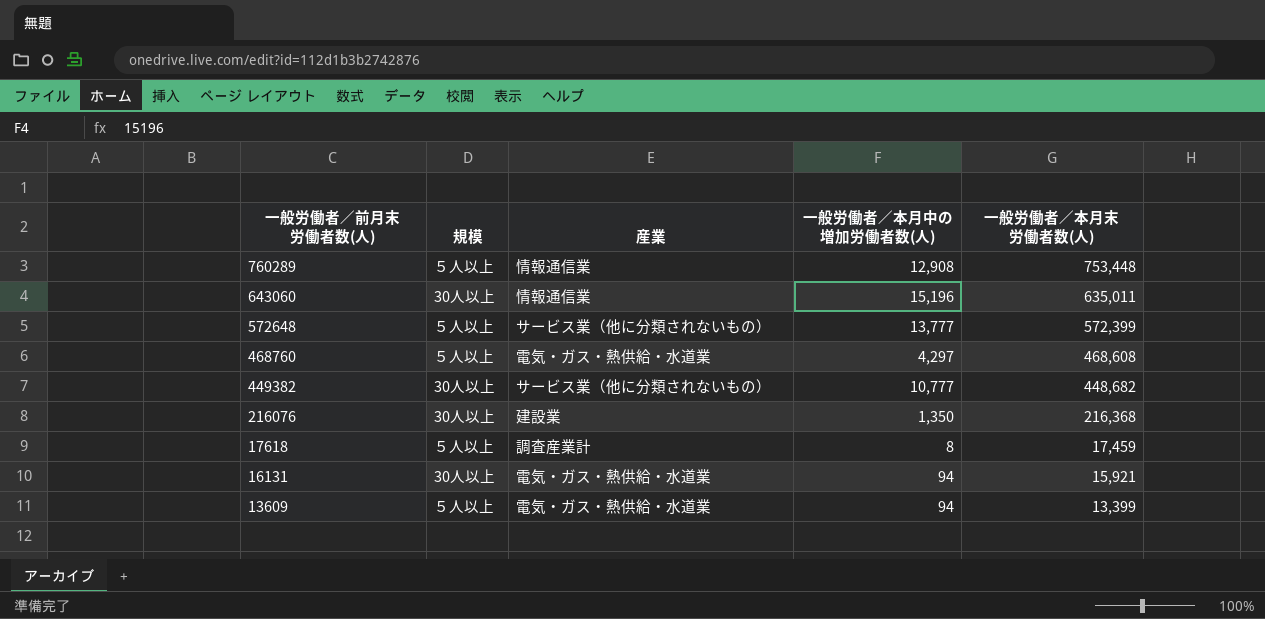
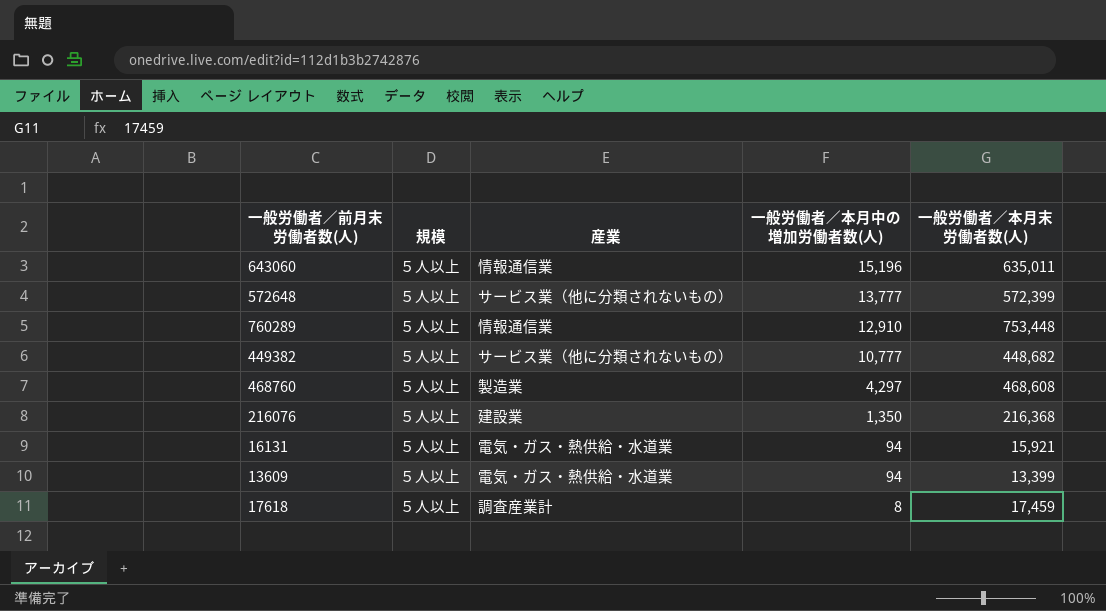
row order: 一般労働者／前月末労働者数(人) descending -> 一般労働者／本月中の増加労働者数(人) descending
643060 | 規模: 30人以上 -> ５人以上
760289 | 一般労働者／本月中の増加労働者数(人): 12,908 -> 12,910
449382 | 規模: 30人以上 -> ５人以上
468760 | 産業: 電気・ガス・熱供給・水道業 -> 製造業
216076 | 規模: 30人以上 -> ５人以上
16131 | 規模: 30人以上 -> ５人以上

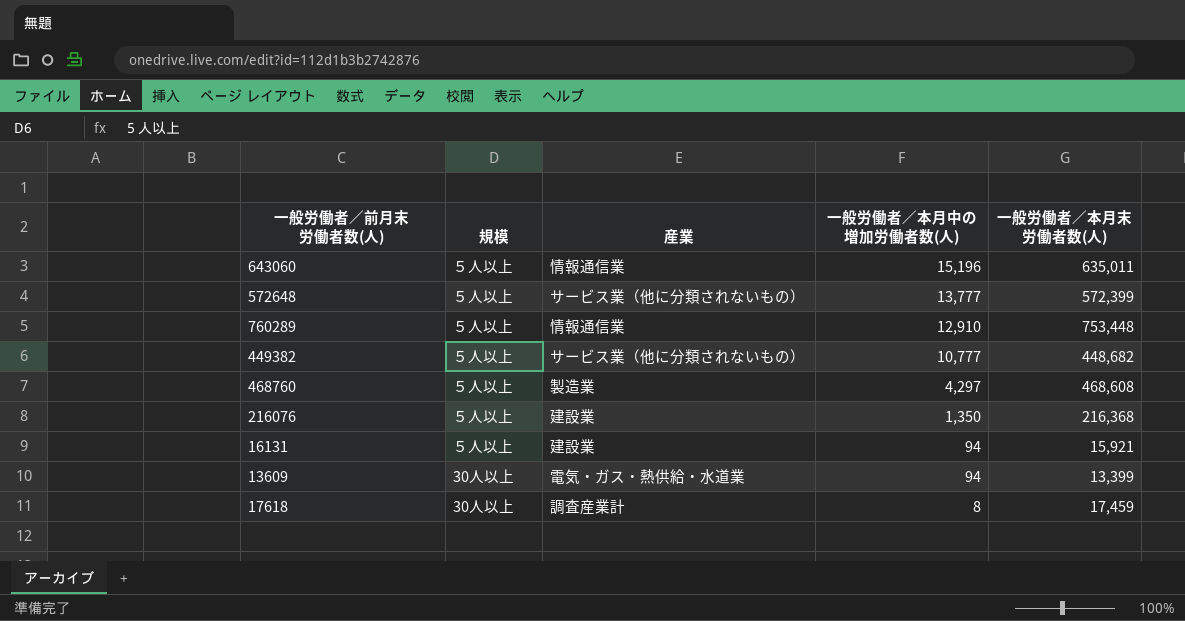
16131 | 産業: 電気・ガス・熱供給・水道業 -> 建設業
13609 | 規模: ５人以上 -> 30人以上
17618 | 規模: ５人以上 -> 30人以上

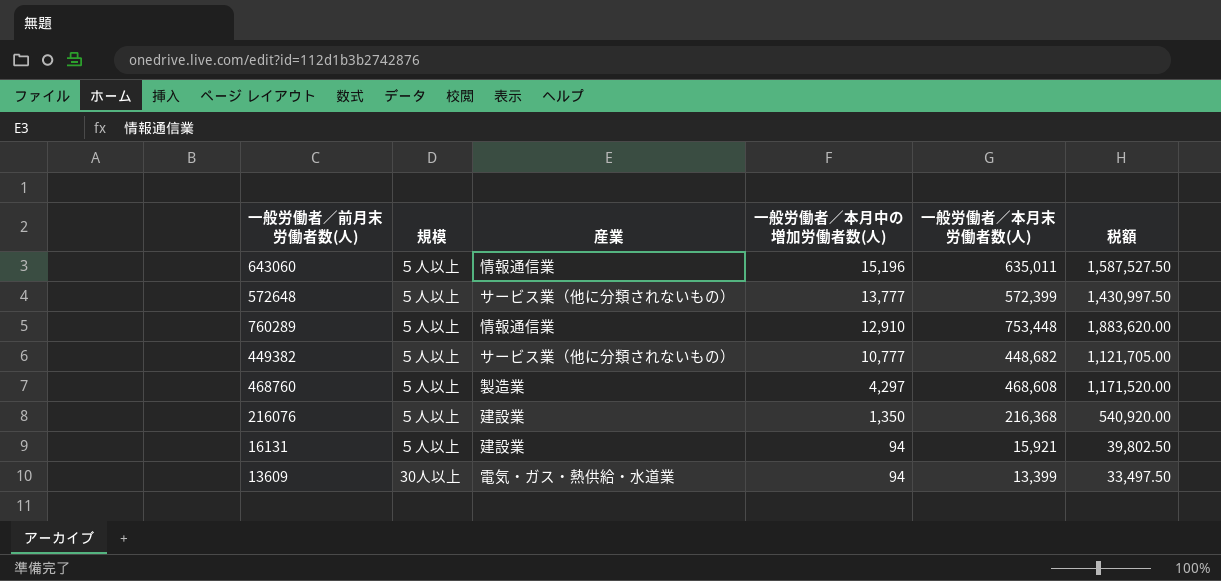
column 税額 | formula: none -> [一般労働者／本月末労働者数(人)] * 2.5
row 17618: 30人以上 | 調査産業計 | 8 | 17,459 -> none

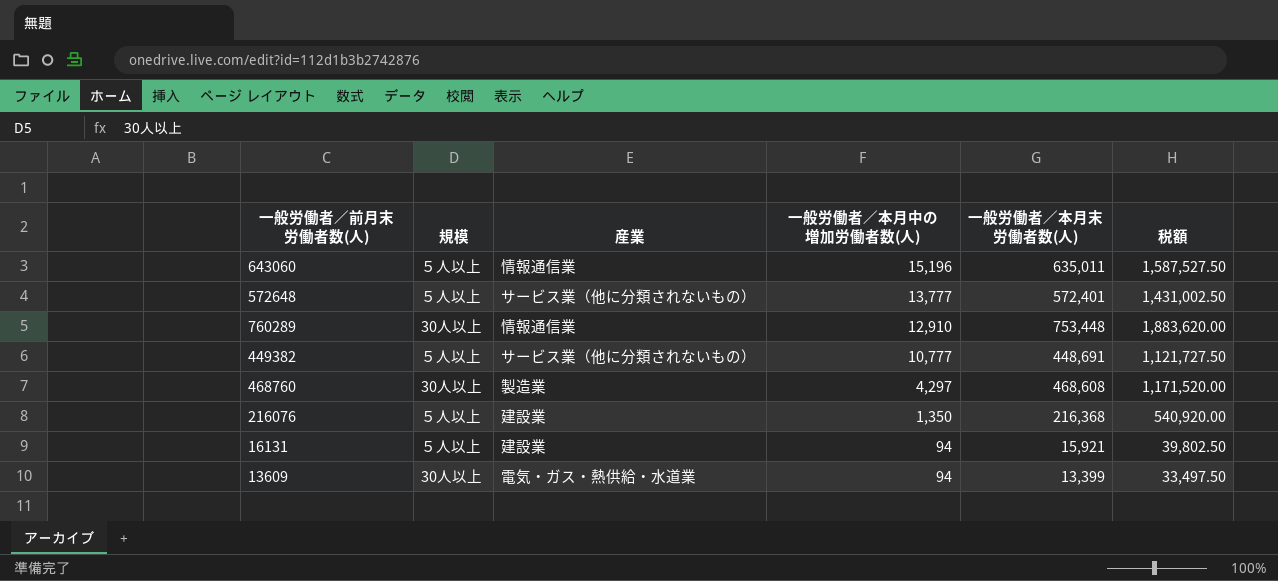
572648 | 一般労働者／本月末労働者数(人): 572,399 -> 572,401
572648 | 税額: 1,430,997.50 -> 1,431,002.50
760289 | 規模: ５人以上 -> 30人以上
449382 | 一般労働者／本月末労働者数(人): 448,682 -> 448,691
449382 | 税額: 1,121,705.00 -> 1,121,727.50
468760 | 規模: ５人以上 -> 30人以上

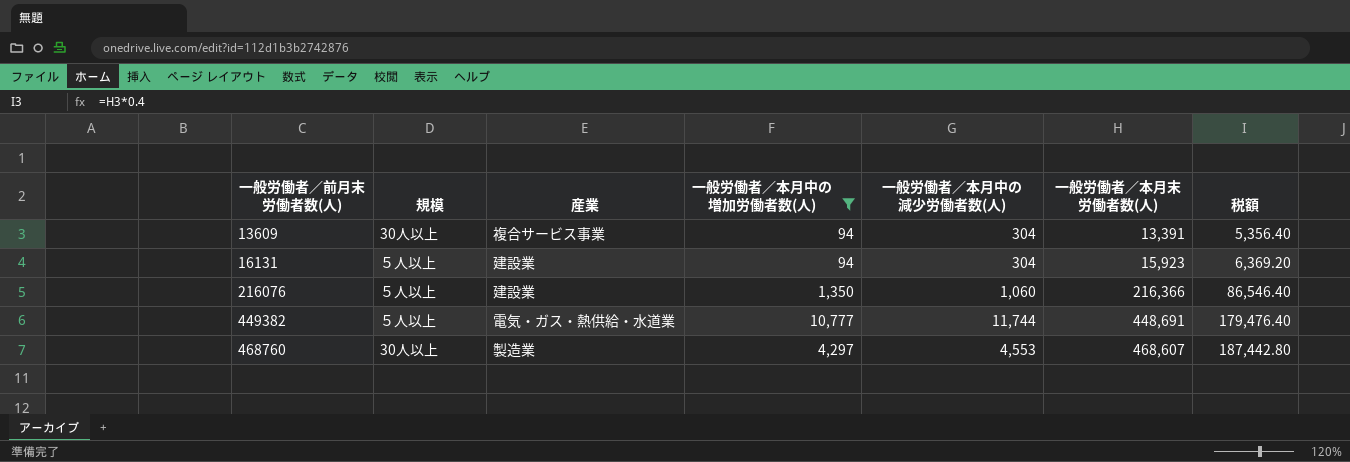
filter: none -> 一般労働者／本月中の増加労働者数(人) <= 10,777
row order: 一般労働者／本月中の増加労働者数(人) descending -> 一般労働者／前月末労働者数(人) ascending
column 一般労働者／本月中の減少労働者数(人) | position: none -> 5
column 税額 | formula: [一般労働者／本月末労働者数(人)] * 2.5 -> [一般労働者／本月末労働者数(人)] * 0.4
13609 | 産業: 電気・ガス・熱供給・水道業 -> 複合サービス事業
13609 | 一般労働者／本月末労働者数(人): 13,399 -> 13,391
16131 | 一般労働者／本月末労働者数(人): 15,921 -> 15,923
216076 | 一般労働者／本月末労働者数(人): 216,368 -> 216,366
449382 | 産業: サービス業（他に分類されないもの） -> 電気・ガス・熱供給・水道業
468760 | 一般労働者／本月末労働者数(人): 468,608 -> 468,607

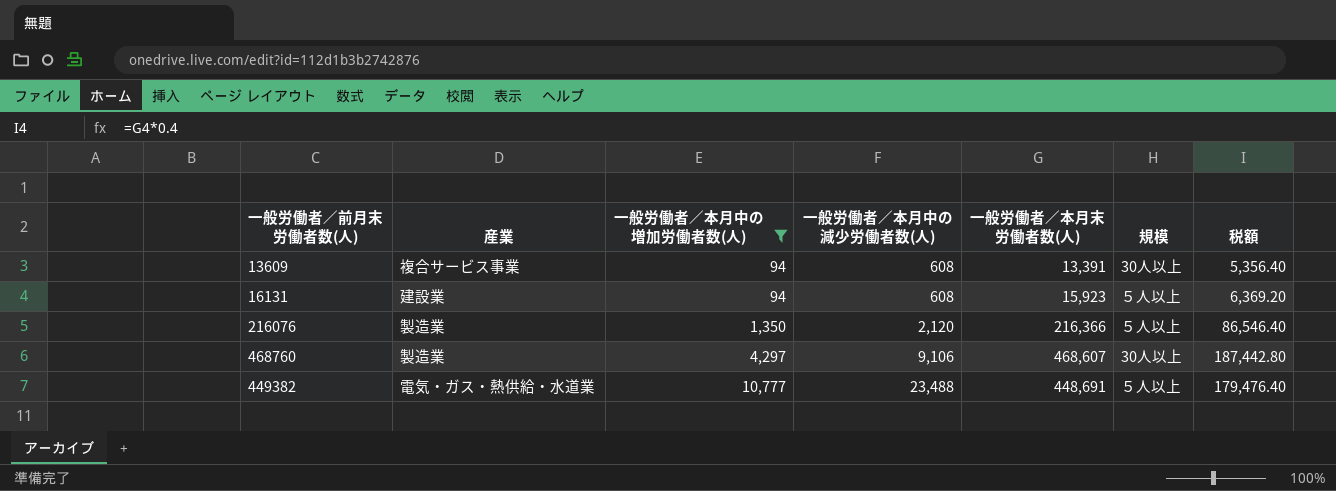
row order: 一般労働者／前月末労働者数(人) ascending -> 一般労働者／本月中の増加労働者数(人) ascending
column 規模 | position: 2 -> 6
13609 | 一般労働者／本月中の減少労働者数(人): 304 -> 608
16131 | 一般労働者／本月中の減少労働者数(人): 304 -> 608
216076 | 産業: 建設業 -> 製造業
216076 | 一般労働者／本月中の減少労働者数(人): 1,060 -> 2,120
468760 | 一般労働者／本月中の減少労働者数(人): 4,553 -> 9,106
449382 | 一般労働者／本月中の減少労働者数(人): 11,744 -> 23,488

